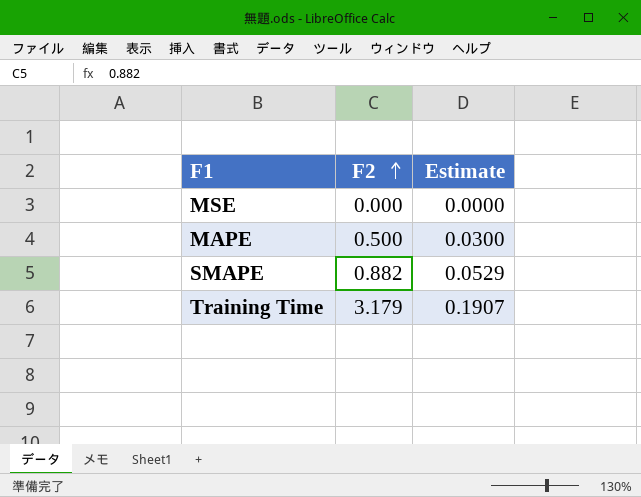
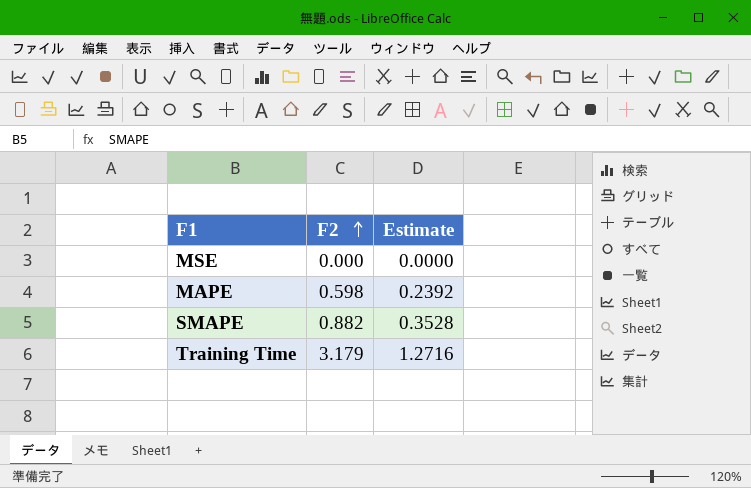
column Estimate | formula: [F2] * 0.06 -> [F2] * 0.4
MAPE | F2: 0.500 -> 0.598

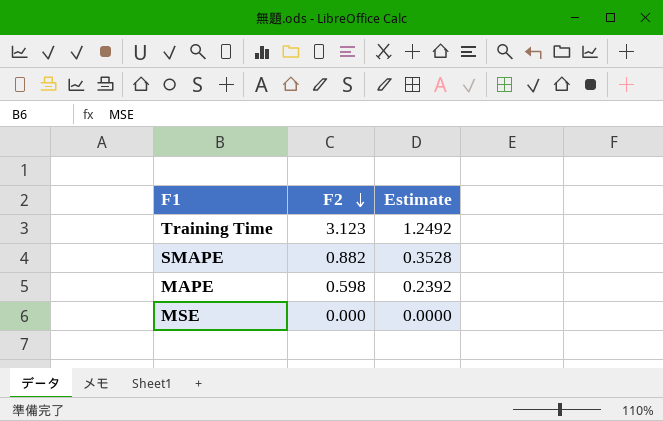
row order: F2 ascending -> F2 descending
Training Time | F2: 3.179 -> 3.123
Training Time | Estimate: 1.2716 -> 1.2492

